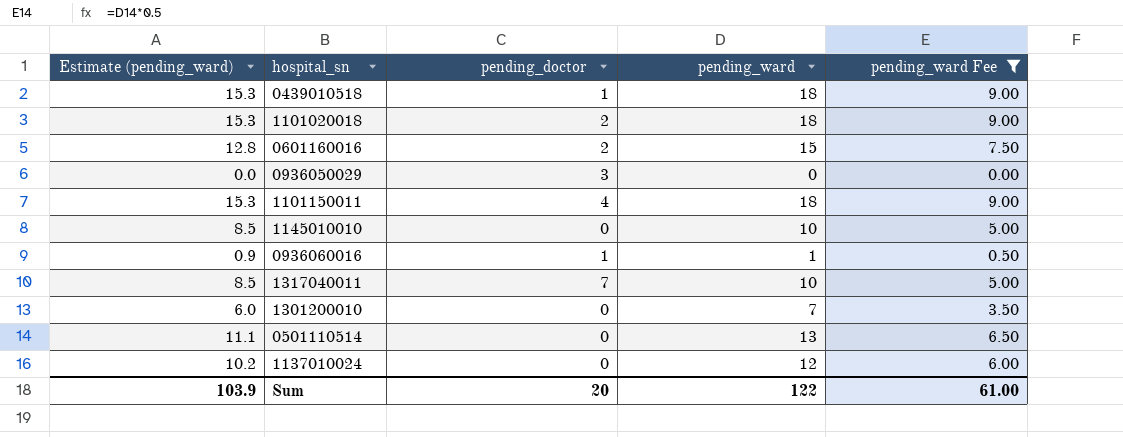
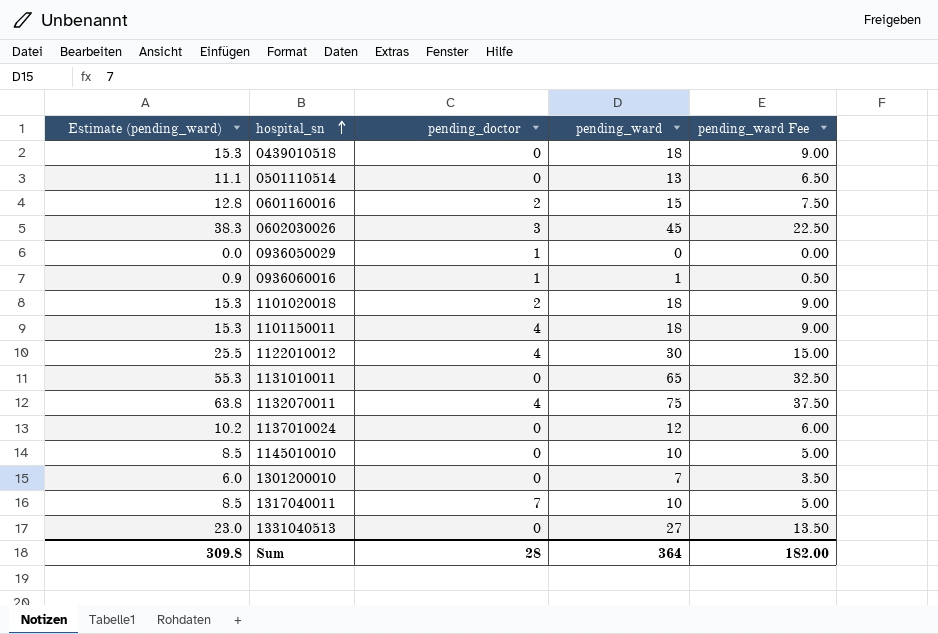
filter: pending_ward Fee <= 9.00 -> none
row order: none -> hospital_sn ascending
0439010518 | pending_doctor: 1 -> 0
0936050029 | pending_doctor: 3 -> 1
Sum | Estimate (pending_ward): 103.9 -> 309.8
Sum | pending_doctor: 20 -> 28
Sum | pending_ward: 122 -> 364
Sum | pending_ward Fee: 61.00 -> 182.00

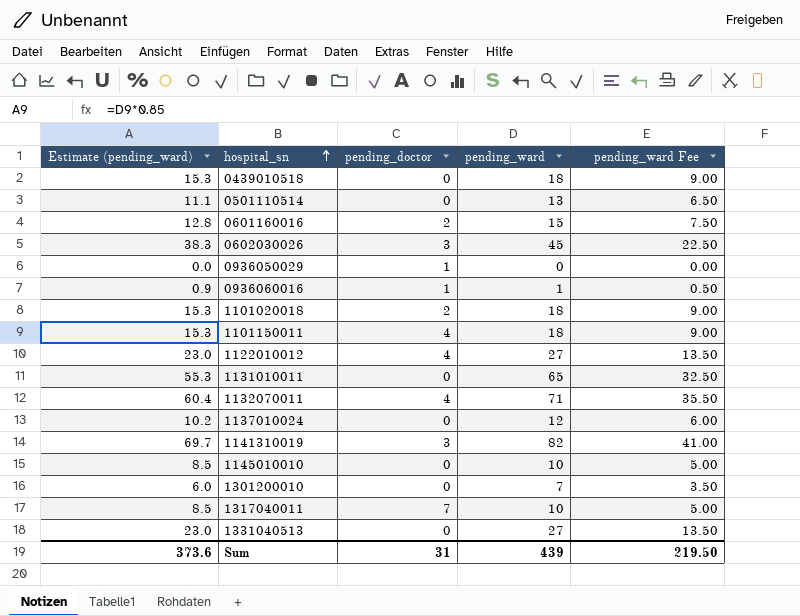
1122010012 | Estimate (pending_ward): 25.5 -> 23.0
1122010012 | pending_ward: 30 -> 27
1122010012 | pending_ward Fee: 15.00 -> 13.50
1132070011 | Estimate (pending_ward): 63.8 -> 60.4
1132070011 | pending_ward: 75 -> 71
1132070011 | pending_ward Fee: 37.50 -> 35.50
row 1141310019: none -> 69.7 | 3 | 82 | 41.00
Sum | Estimate (pending_ward): 309.8 -> 373.6
Sum | pending_doctor: 28 -> 31
Sum | pending_ward: 364 -> 439
Sum | pending_ward Fee: 182.00 -> 219.50

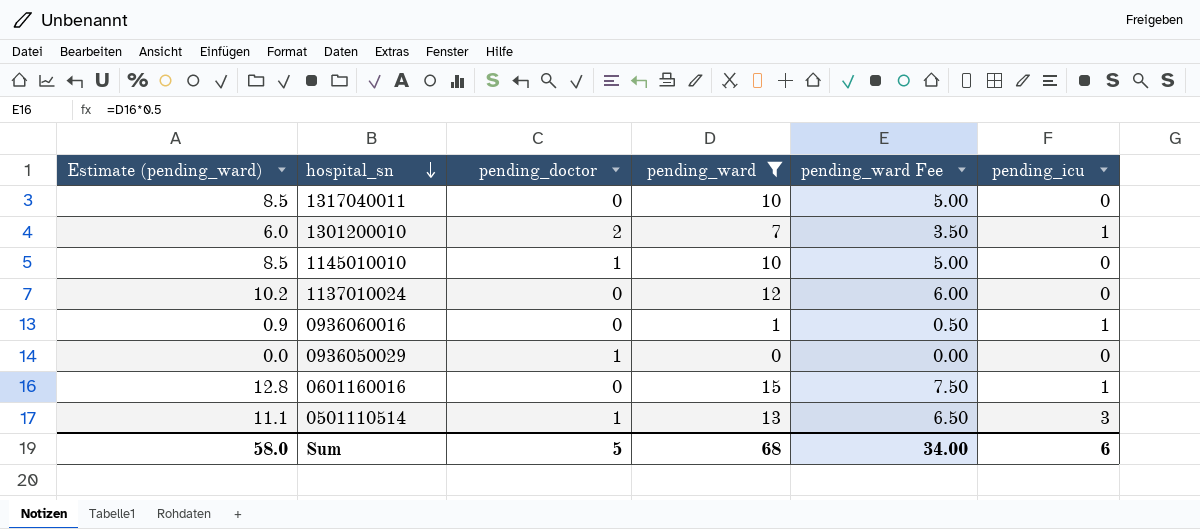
filter: none -> pending_ward <= 15
row order: hospital_sn ascending -> hospital_sn descending
column pending_icu | position: none -> 6
1317040011 | pending_doctor: 7 -> 0
1301200010 | pending_doctor: 0 -> 2
1145010010 | pending_doctor: 0 -> 1
0936060016 | pending_doctor: 1 -> 0
0601160016 | pending_doctor: 2 -> 0
0501110514 | pending_doctor: 0 -> 1
Sum | Estimate (pending_ward): 373.6 -> 58.0
Sum | pending_doctor: 31 -> 5
Sum | pending_ward: 439 -> 68
Sum | pending_ward Fee: 219.50 -> 34.00

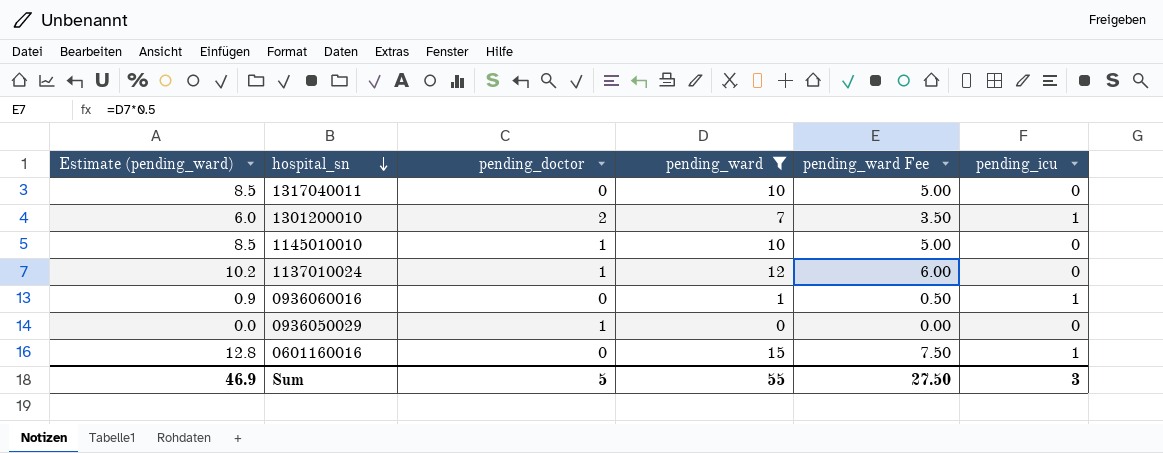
row 0501110514: 11.1 | 1 | 13 | 6.50 | 3 -> none
1137010024 | pending_doctor: 0 -> 1
Sum | Estimate (pending_ward): 58.0 -> 46.9
Sum | pending_ward: 68 -> 55
Sum | pending_ward Fee: 34.00 -> 27.50
Sum | pending_icu: 6 -> 3

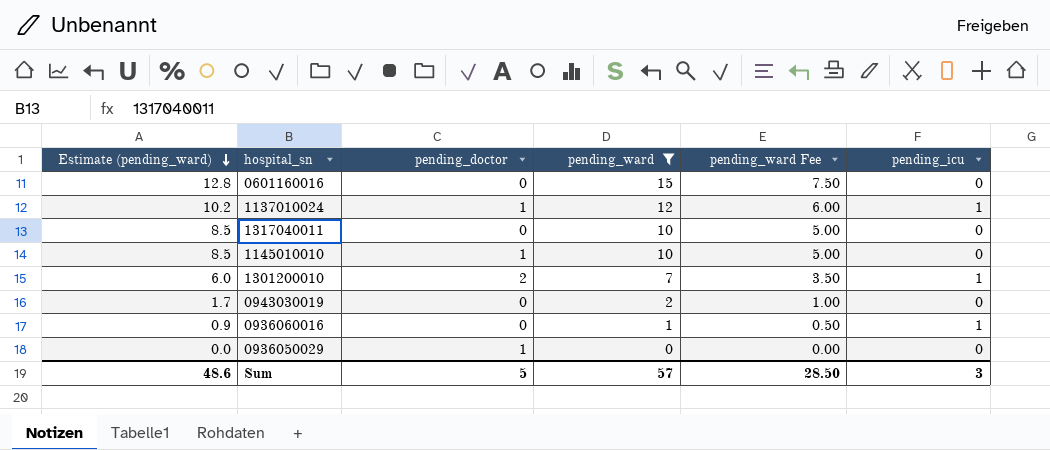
row order: hospital_sn descending -> Estimate (pending_ward) descending
0601160016 | pending_icu: 1 -> 0
1137010024 | pending_icu: 0 -> 1
row 0943030019: none -> 1.7 | 0 | 2 | 1.00 | 0
Sum | Estimate (pending_ward): 46.9 -> 48.6
Sum | pending_ward: 55 -> 57
Sum | pending_ward Fee: 27.50 -> 28.50

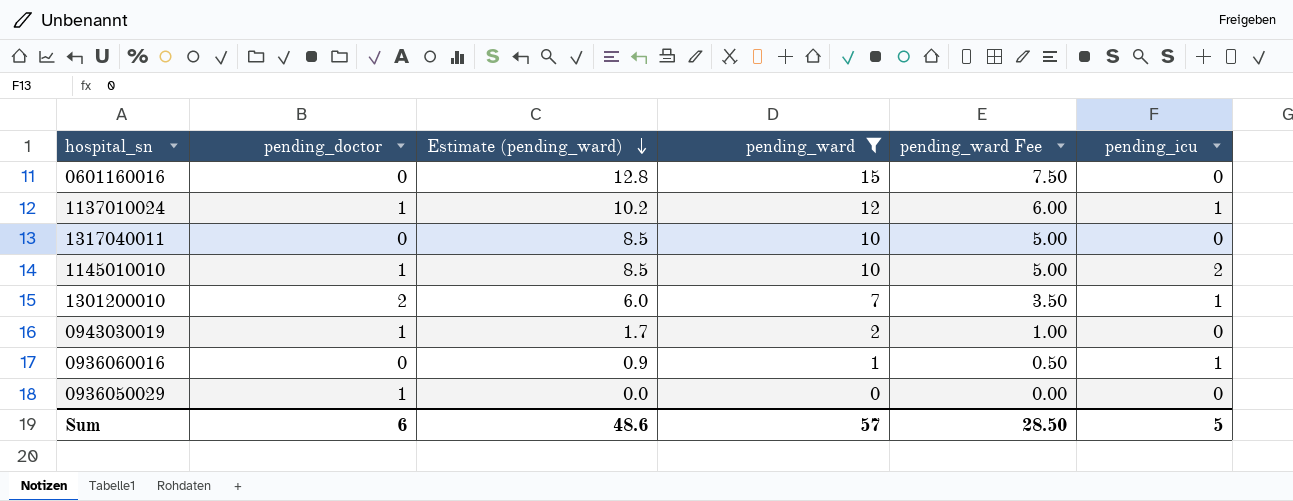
column Estimate (pending_ward) | position: 1 -> 3
1145010010 | pending_icu: 0 -> 2
0943030019 | pending_doctor: 0 -> 1
Sum | pending_doctor: 5 -> 6
Sum | pending_icu: 3 -> 5

